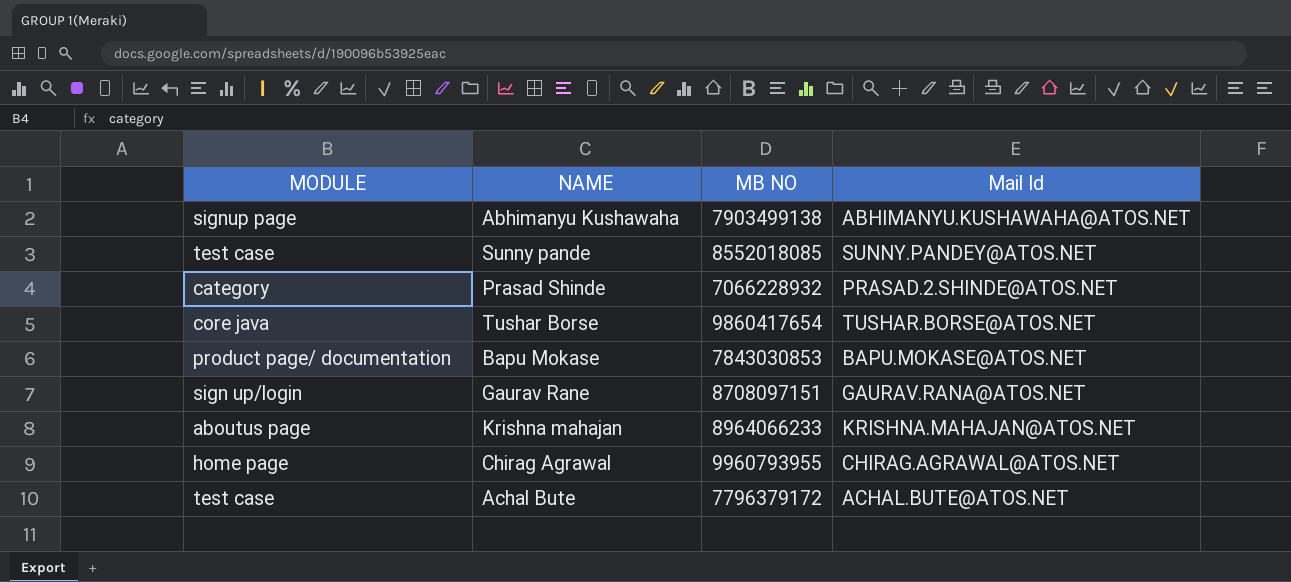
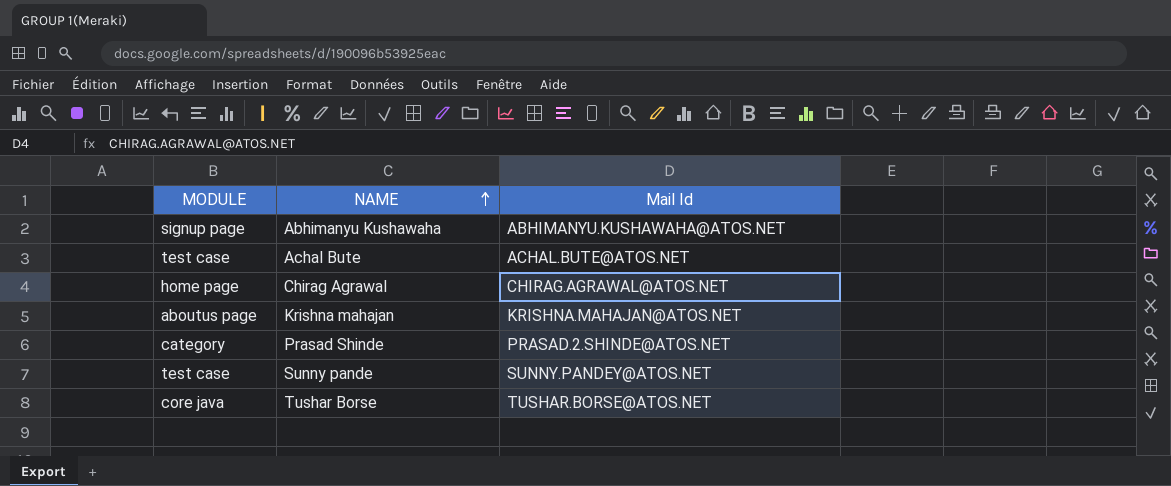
row order: none -> NAME ascending
column MB NO | position: 3 -> none
row Bapu Mokase: product page/ documentation | 7843030853 | BAPU.MOKASE@ATOS.NET -> none
row Gaurav Rane: sign up/login | 8708097151 | GAURAV.RANA@ATOS.NET -> none

